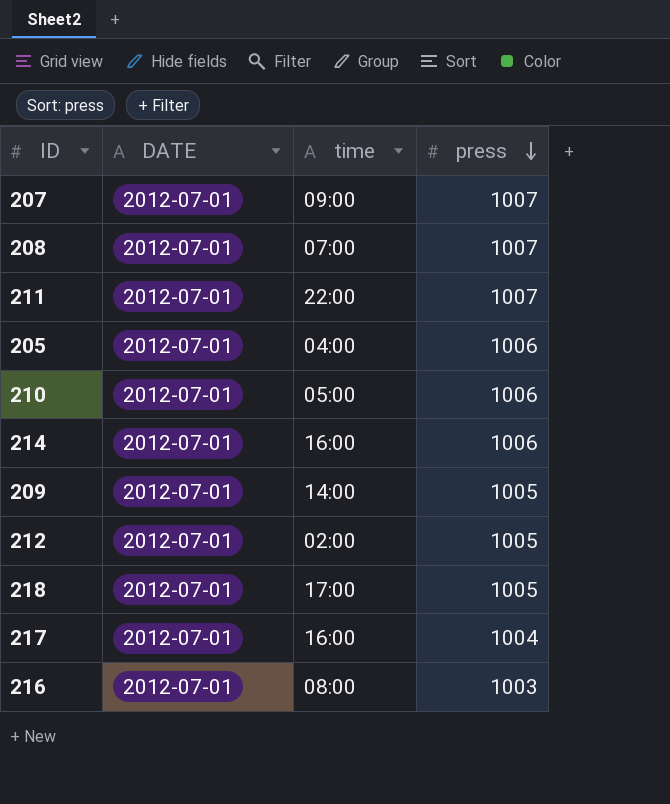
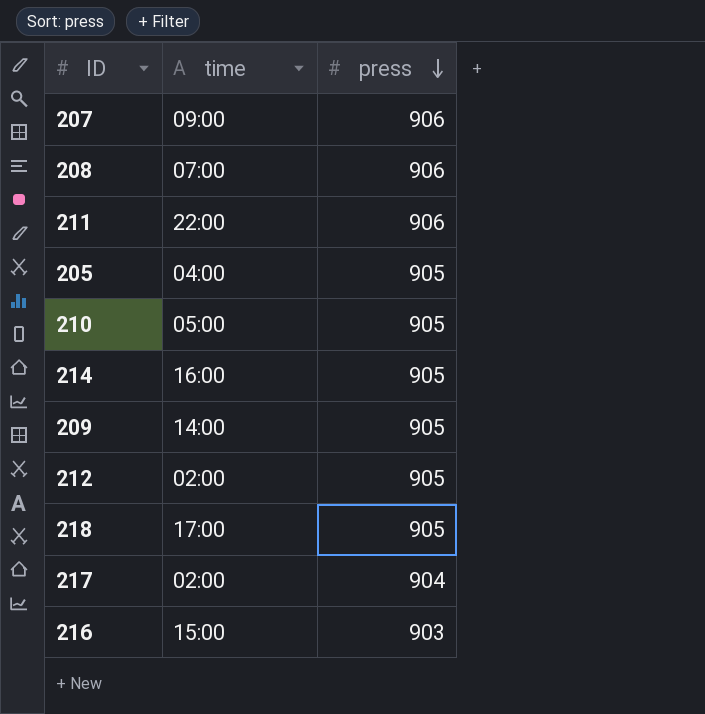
column DATE | position: 2 -> none
207 | press: 1007 -> 906
208 | press: 1007 -> 906
211 | press: 1007 -> 906
205 | press: 1006 -> 905
210 | press: 1006 -> 905
214 | press: 1006 -> 905
209 | press: 1005 -> 905
212 | press: 1005 -> 905
218 | press: 1005 -> 905
217 | time: 16:00 -> 02:00
217 | press: 1004 -> 904
216 | time: 08:00 -> 15:00
216 | press: 1003 -> 903

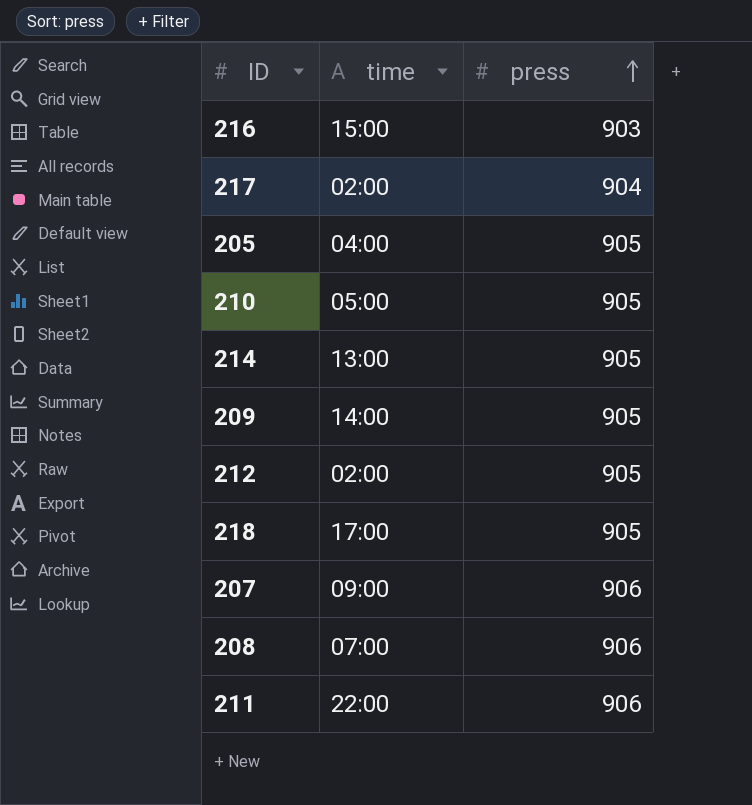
row order: press descending -> press ascending
214 | time: 16:00 -> 13:00

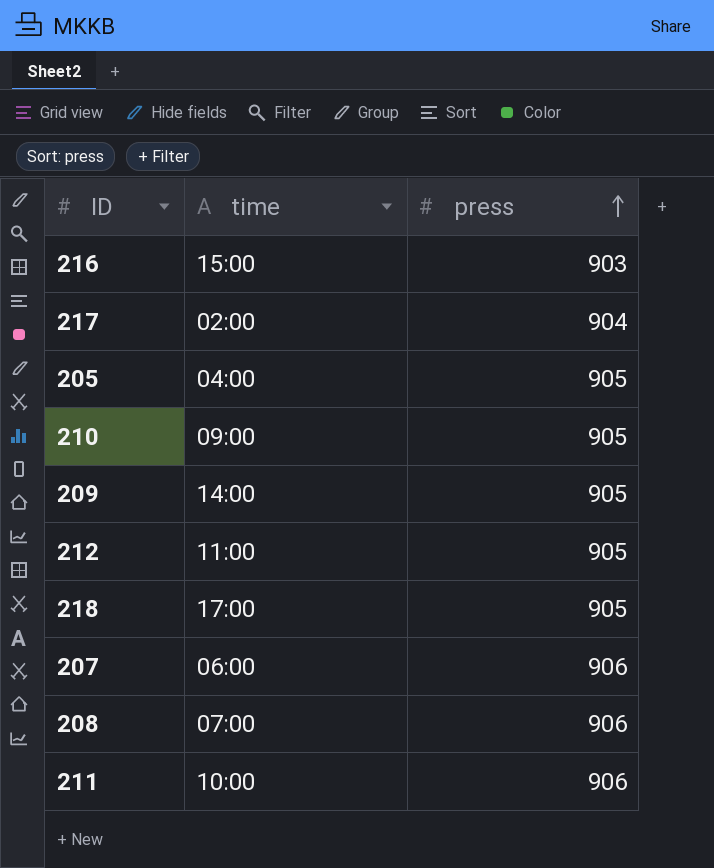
row 214: 13:00 | 905 -> none
210 | time: 05:00 -> 09:00
212 | time: 02:00 -> 11:00
207 | time: 09:00 -> 06:00
211 | time: 22:00 -> 10:00

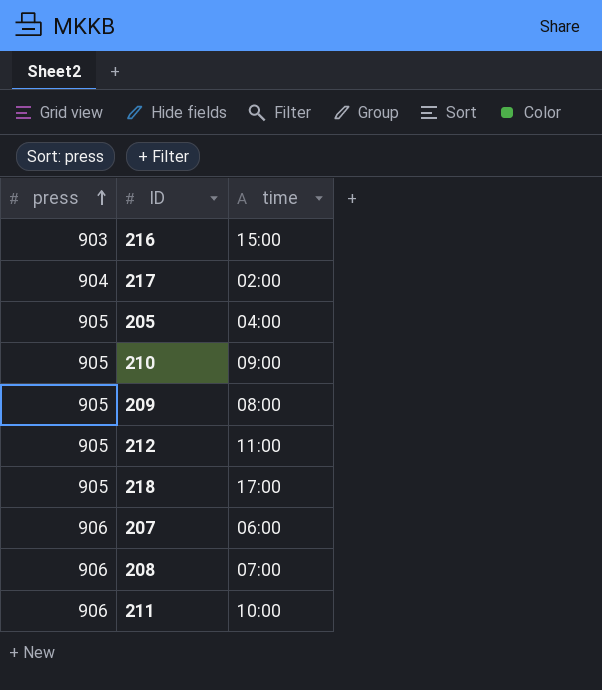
column press | position: 3 -> 1
209 | time: 14:00 -> 08:00

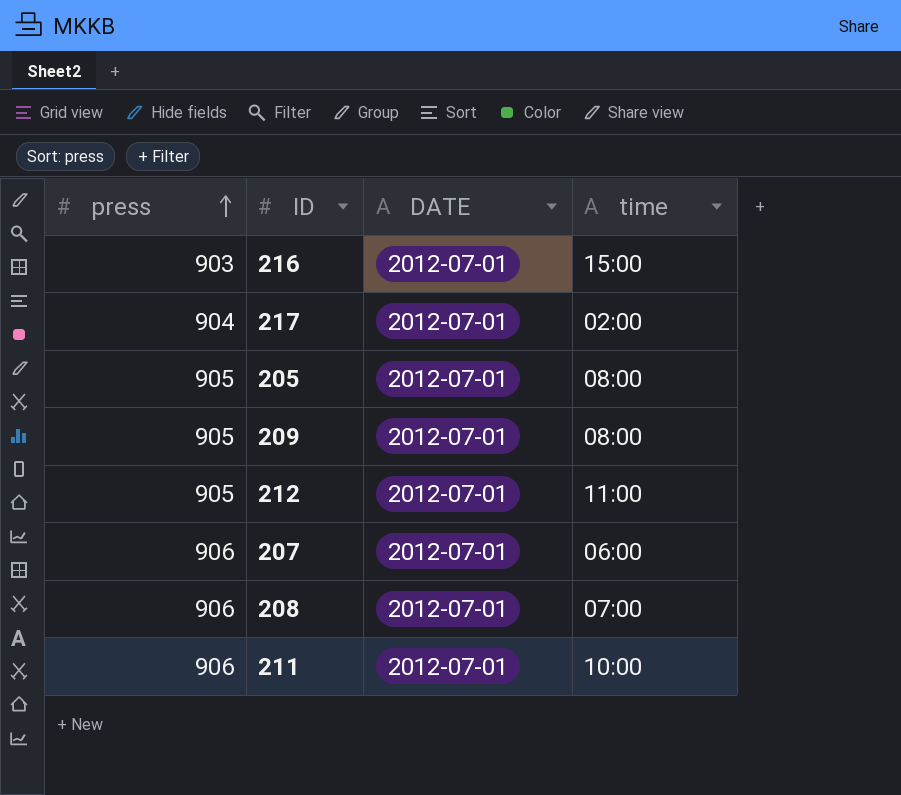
column DATE | position: none -> 3
row 210: 905 | 09:00 -> none
row 218: 905 | 17:00 -> none
205 | time: 04:00 -> 08:00

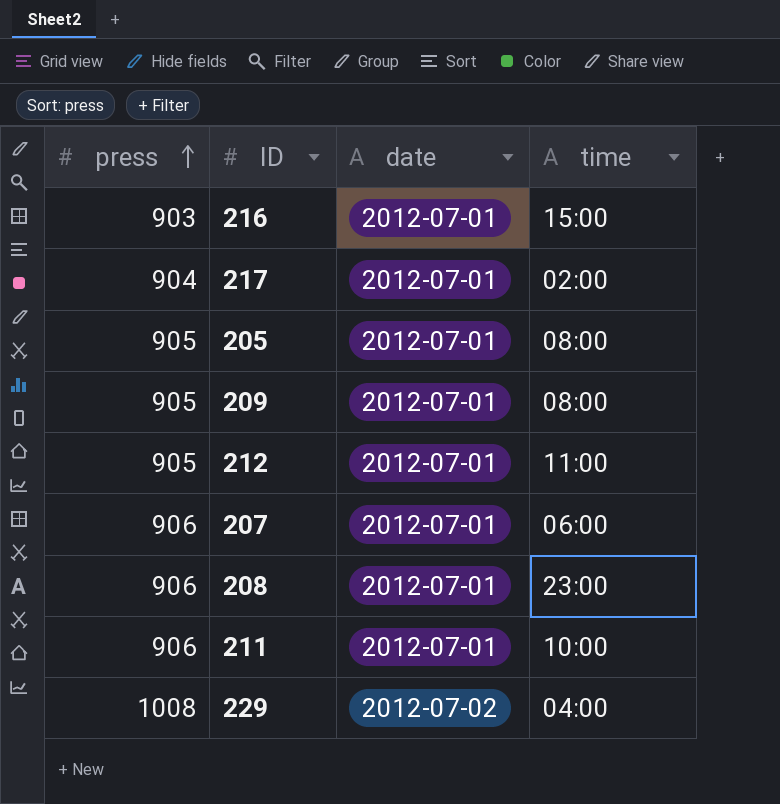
column name: DATE -> date
208 | time: 07:00 -> 23:00
row 229: none -> 1008 | 2012-07-02 | 04:00

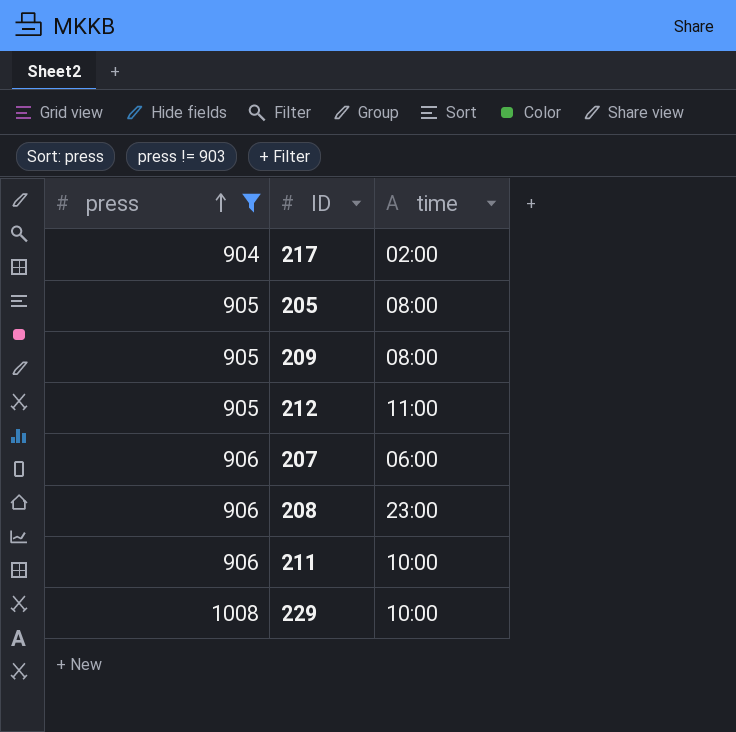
filter: none -> press != 903
column date | position: 3 -> none
229 | time: 04:00 -> 10:00

